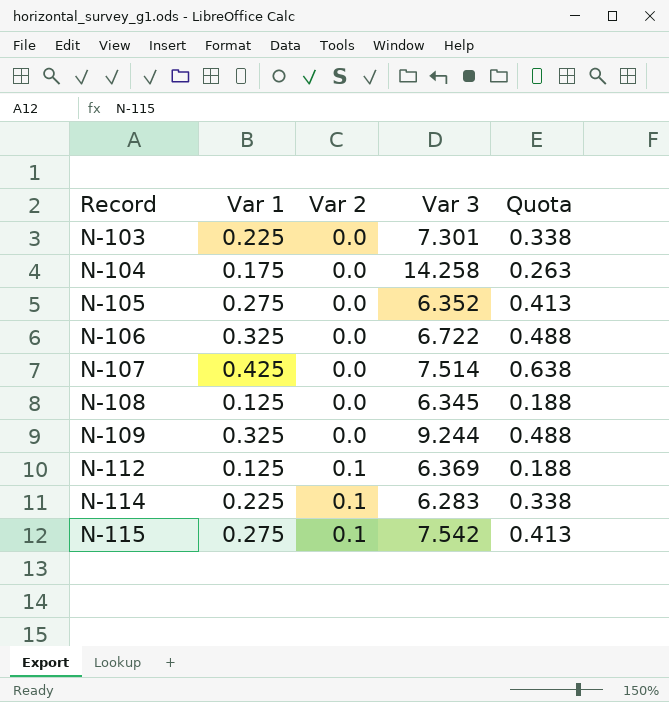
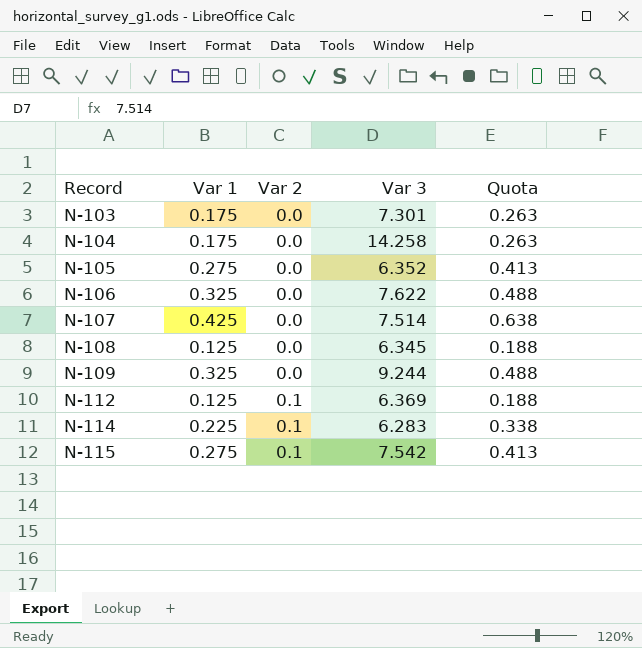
N-103 | Var 1: 0.225 -> 0.175
N-103 | Quota: 0.338 -> 0.263
N-106 | Var 3: 6.722 -> 7.622

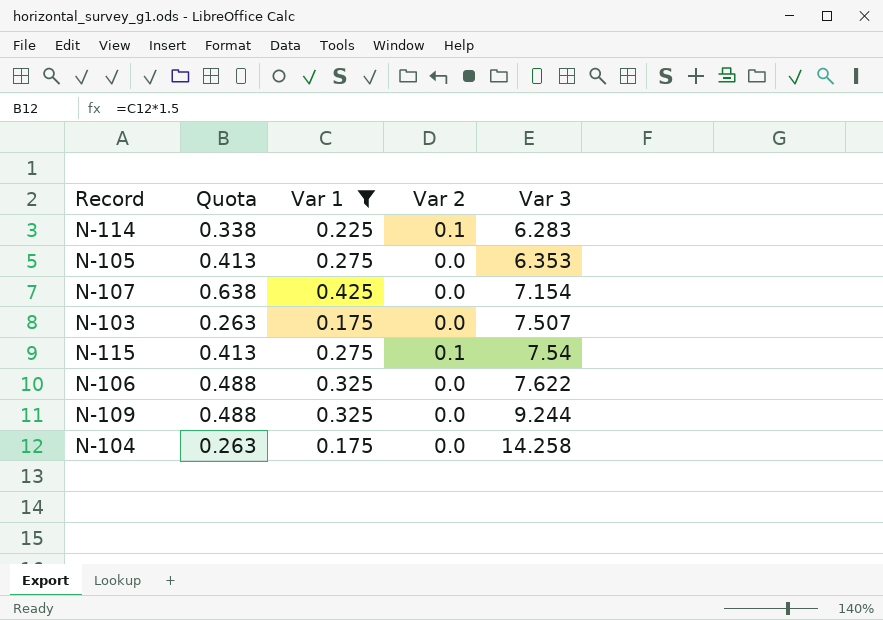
filter: none -> Var 1 != 0.125
row order: Record ascending -> Var 3 ascending
column Quota | position: 5 -> 2
N-105 | Var 3: 6.352 -> 6.353
N-107 | Var 3: 7.514 -> 7.154
N-103 | Var 3: 7.301 -> 7.507
N-115 | Var 3: 7.542 -> 7.54

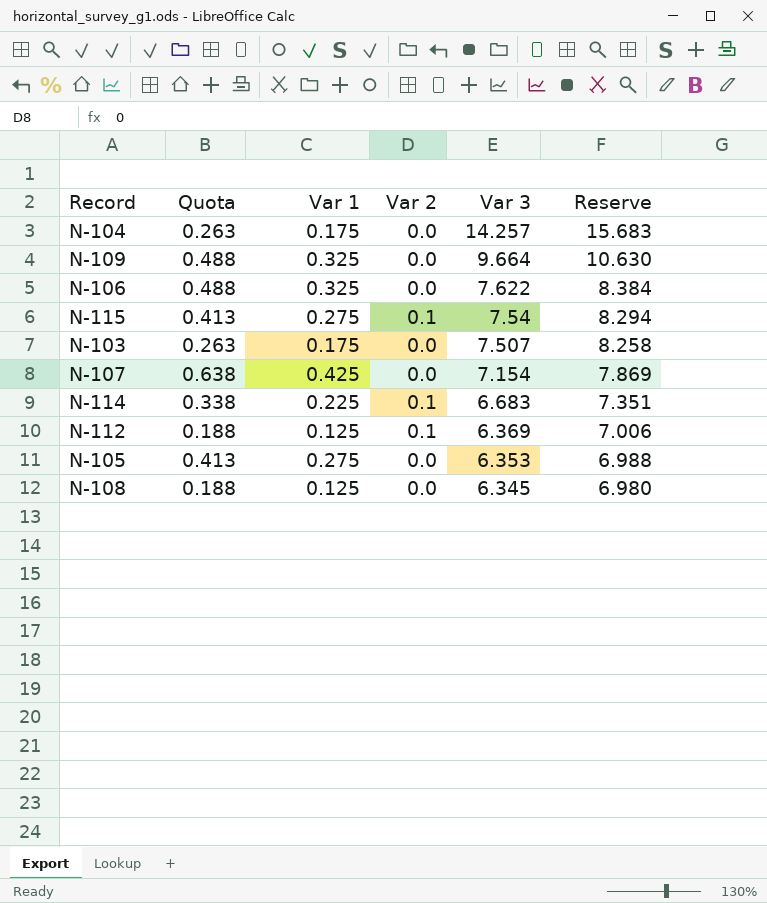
filter: Var 1 != 0.125 -> none
row order: Var 3 ascending -> Var 3 descending
column Reserve | formula: none -> [Var 3] * 1.1
N-104 | Var 3: 14.258 -> 14.257
N-109 | Var 3: 9.244 -> 9.664
N-114 | Var 3: 6.283 -> 6.683

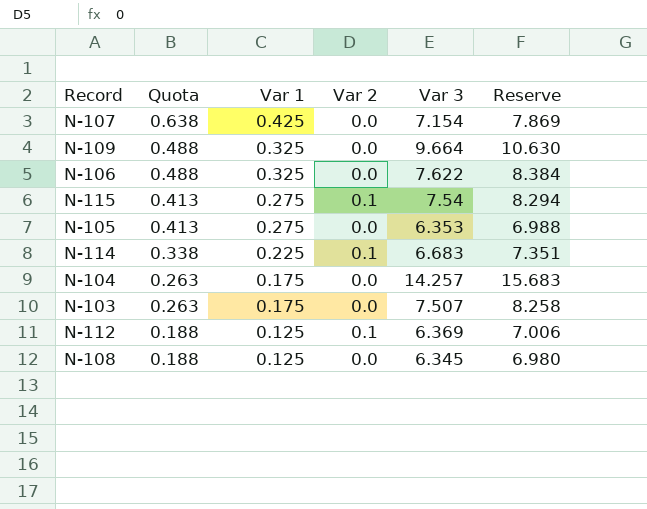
row order: Var 3 descending -> Quota descending

